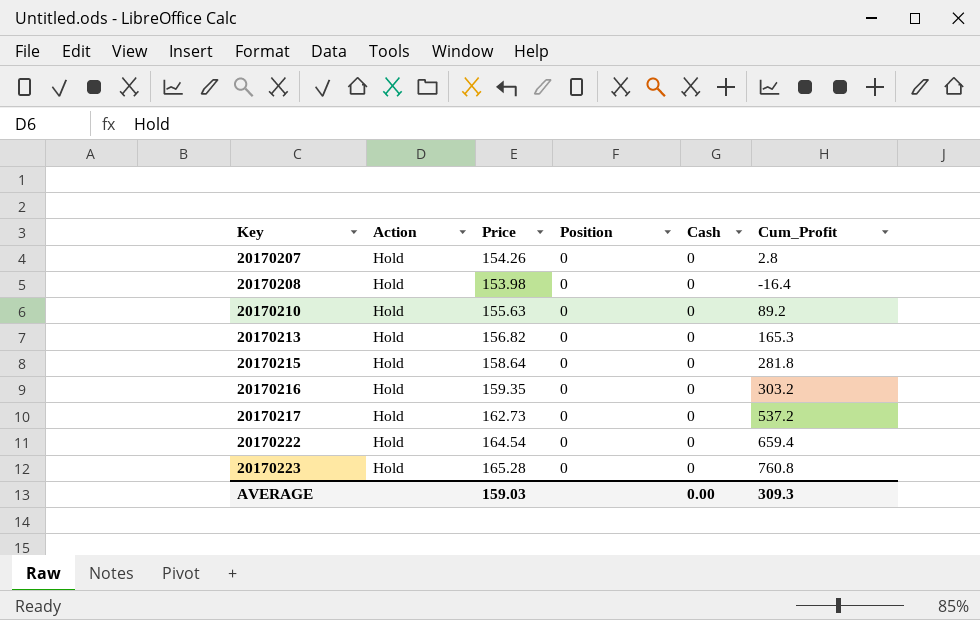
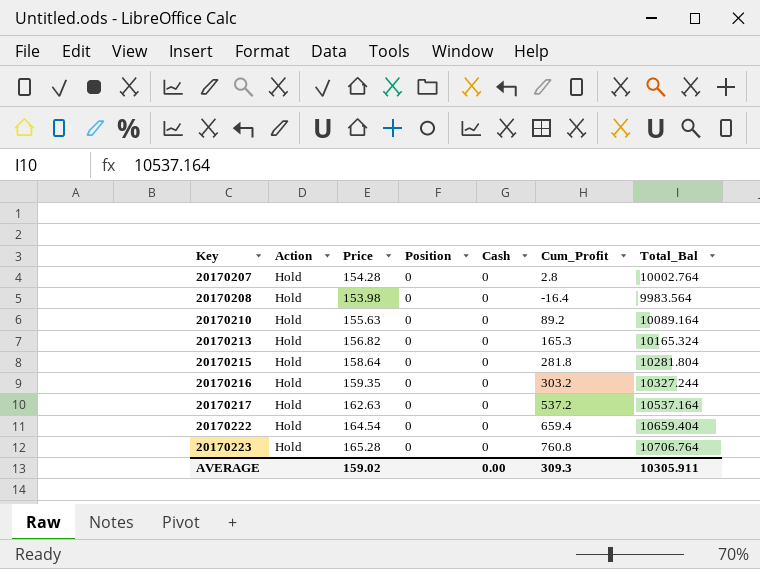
column Total_Bal | position: none -> 7
20170207 | Price: 154.26 -> 154.28
20170217 | Price: 162.73 -> 162.63
AVERAGE | Price: 159.03 -> 159.02

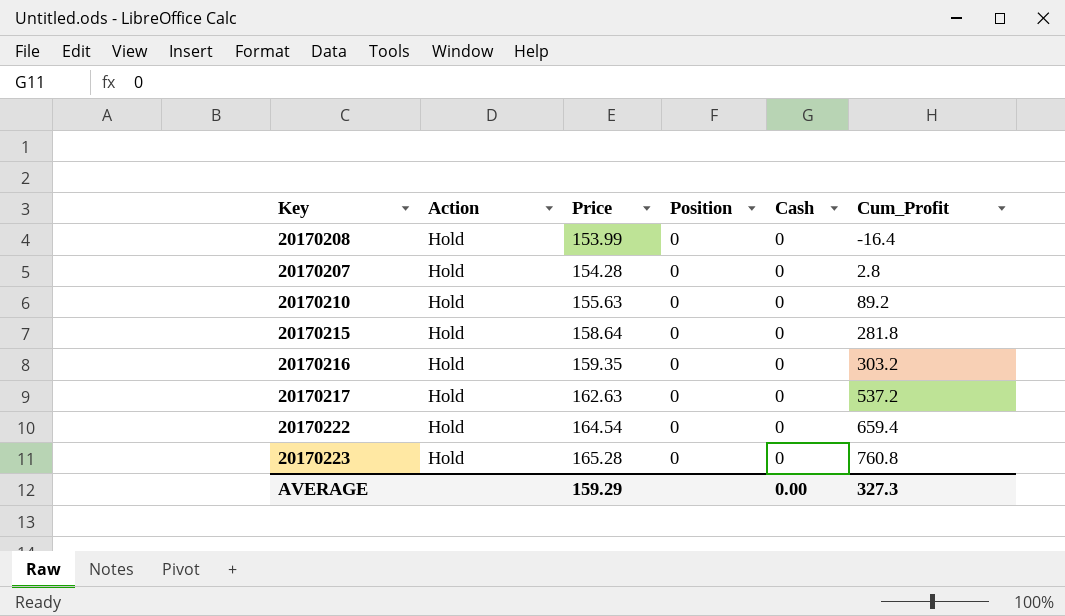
row order: Key ascending -> Price ascending
column Total_Bal | position: 7 -> none
row 20170213: Hold | 156.82 | 0 | 0 | 165.3 | 10165.324 -> none
20170208 | Price: 153.98 -> 153.99
AVERAGE | Price: 159.02 -> 159.29
AVERAGE | Cum_Profit: 309.3 -> 327.3

